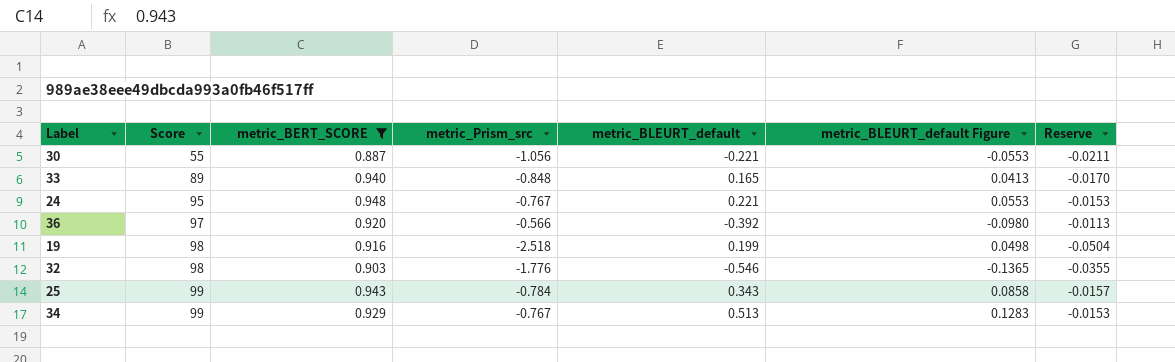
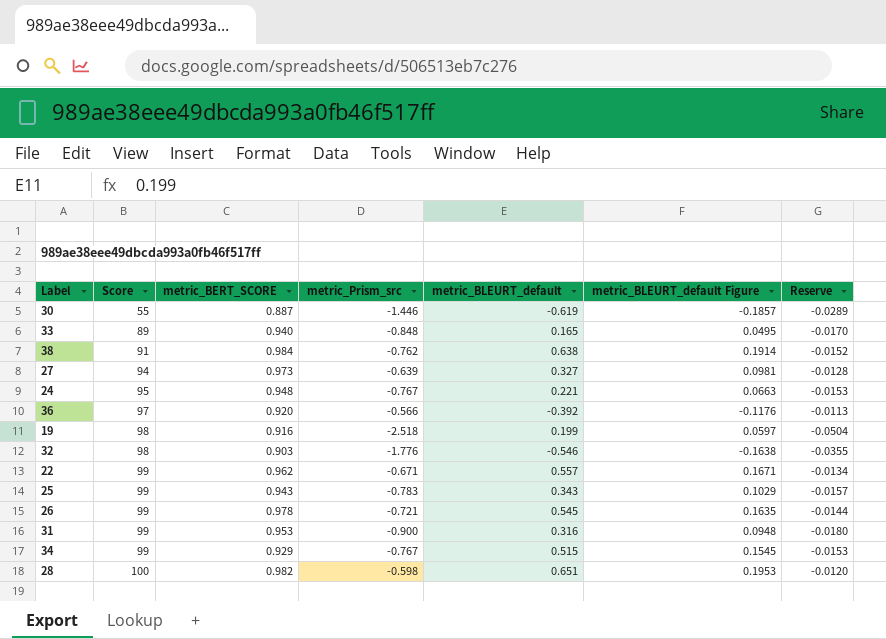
filter: metric_BERT_SCORE <= 0.948 -> none
column metric_BLEURT_default Figure | formula: [metric_BLEURT_default] * 0.25 -> [metric_BLEURT_default] * 0.3
30 | metric_Prism_src: -1.056 -> -1.446
30 | metric_BLEURT_default: -0.221 -> -0.619
30 | Reserve: -0.0211 -> -0.0289
25 | metric_Prism_src: -0.784 -> -0.783
34 | metric_BLEURT_default: 0.513 -> 0.515

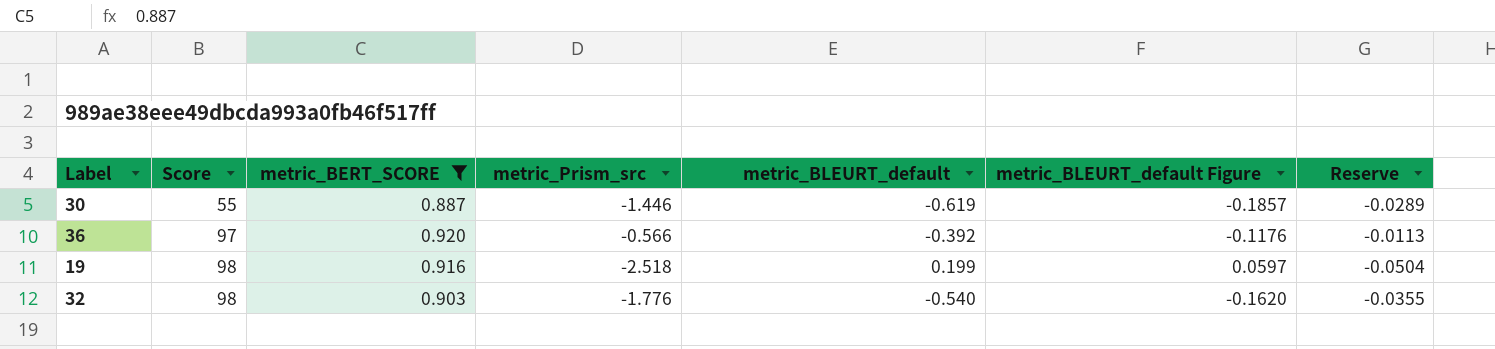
filter: none -> metric_BERT_SCORE <= 0.920
32 | metric_BLEURT_default: -0.546 -> -0.540
32 | metric_BLEURT_default Figure: -0.1638 -> -0.1620

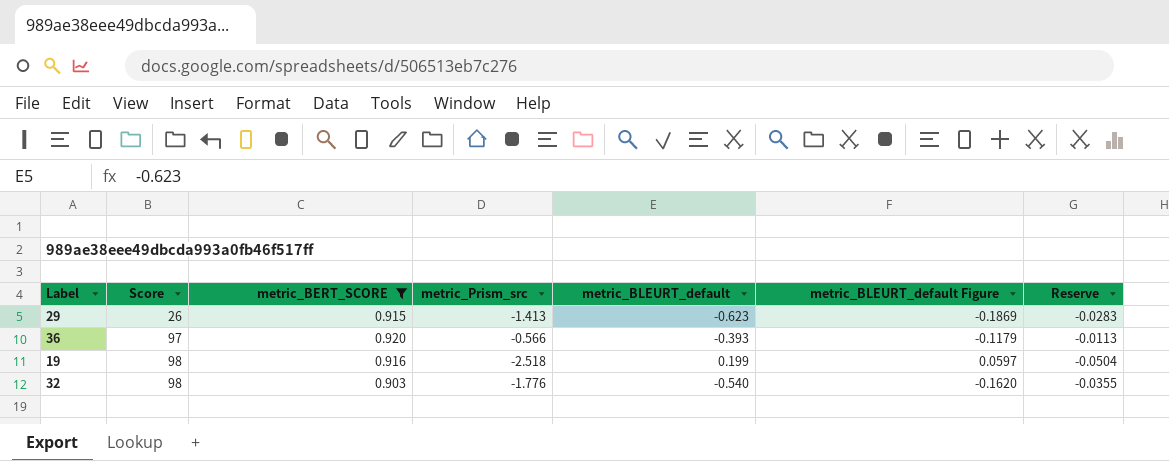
row 30: 55 | 0.887 | -1.446 | -0.619 | -0.1857 | -0.0289 -> none
row 29: none -> 26 | 0.915 | -1.413 | -0.623 | -0.1869 | -0.0283
36 | metric_BLEURT_default: -0.392 -> -0.393
36 | metric_BLEURT_default Figure: -0.1176 -> -0.1179

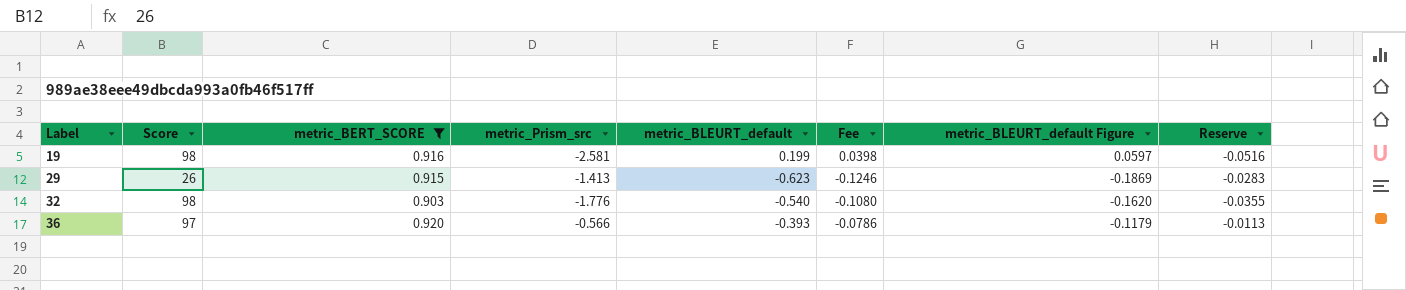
row order: Score ascending -> Label ascending
column Fee | formula: none -> [metric_BLEURT_default] * 0.2
19 | metric_Prism_src: -2.518 -> -2.581
19 | Reserve: -0.0504 -> -0.0516

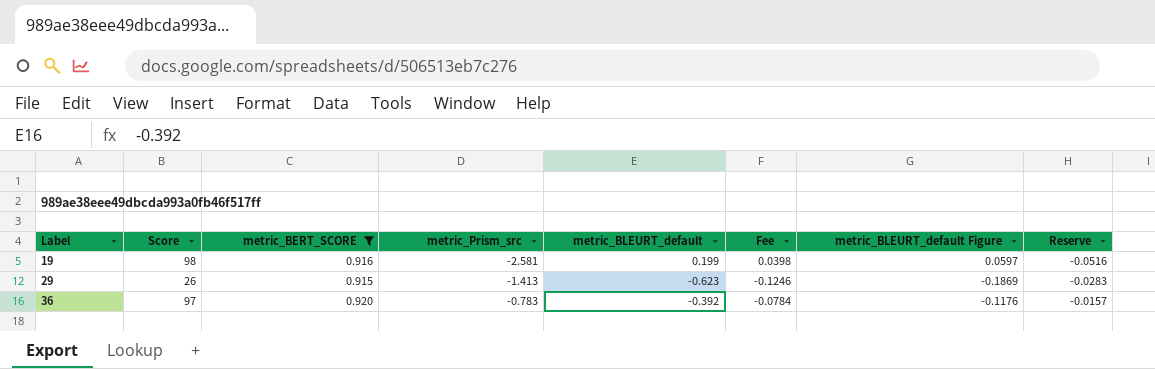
row 32: 98 | 0.903 | -1.776 | -0.540 | -0.1080 | -0.1620 | -0.0355 -> none
36 | metric_Prism_src: -0.566 -> -0.783
36 | metric_BLEURT_default: -0.393 -> -0.392
36 | Fee: -0.0786 -> -0.0784
36 | metric_BLEURT_default Figure: -0.1179 -> -0.1176
36 | Reserve: -0.0113 -> -0.0157

